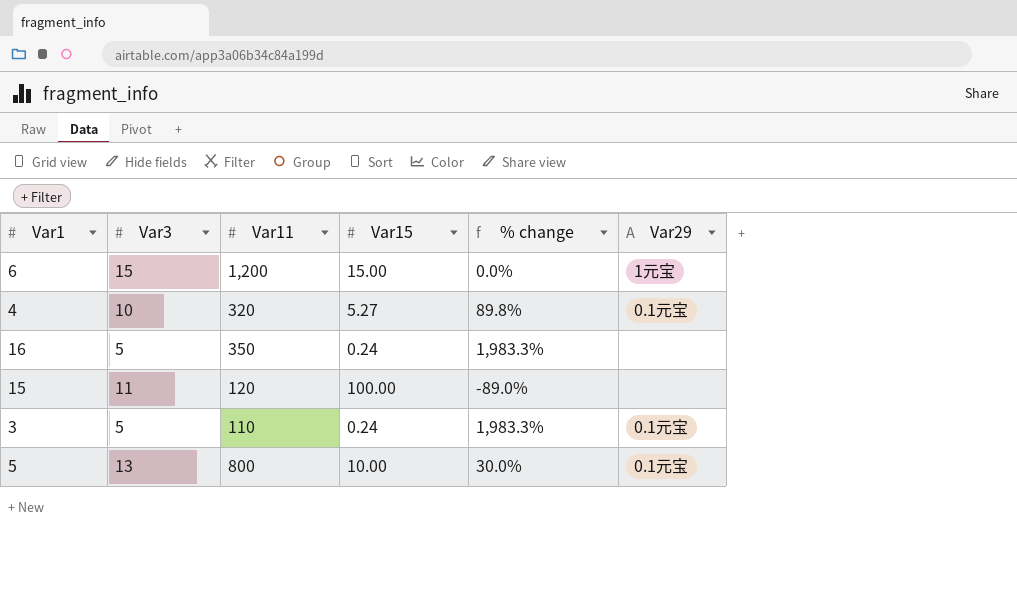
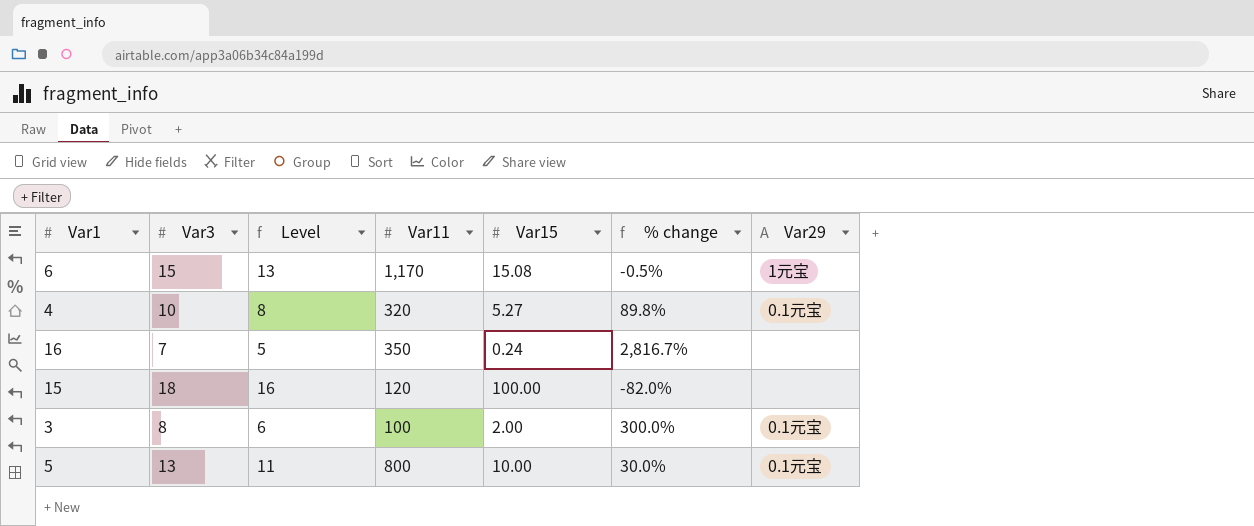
column Level | formula: none -> [Var3] - 2
6 | Var11: 1,200 -> 1,170
6 | Var15: 15.00 -> 15.08
6 | % change: 0.0% -> -0.5%
16 | Var3: 5 -> 7
16 | % change: 1,983.3% -> 2,816.7%
15 | Var3: 11 -> 18
15 | % change: -89.0% -> -82.0%
3 | Var3: 5 -> 8
3 | Var11: 110 -> 100
3 | Var15: 0.24 -> 2.00
3 | % change: 1,983.3% -> 300.0%

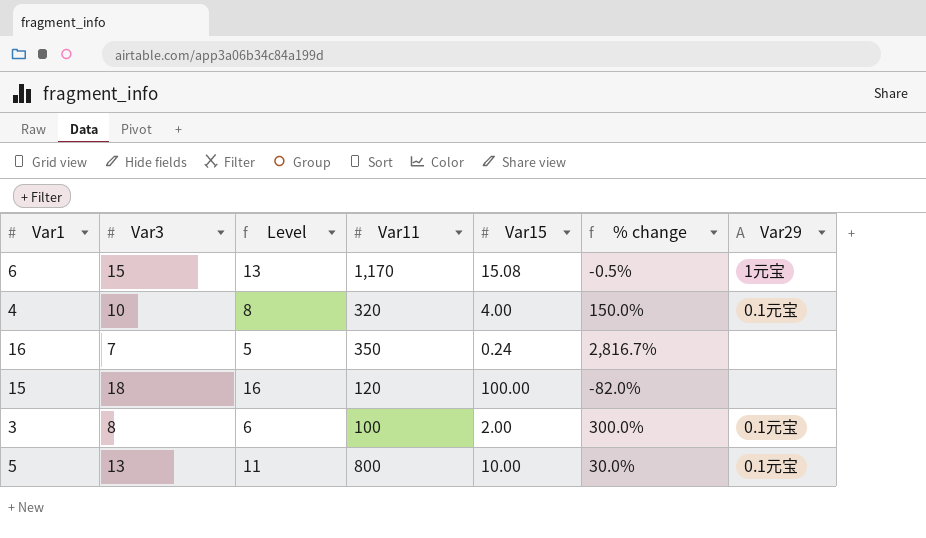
4 | Var15: 5.27 -> 4.00
4 | % change: 89.8% -> 150.0%

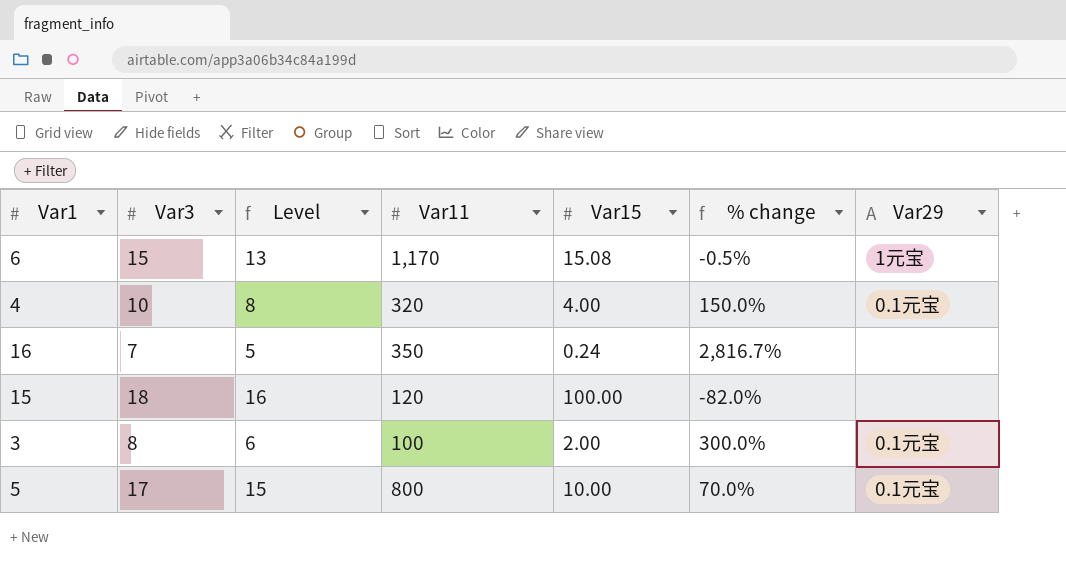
5 | Var3: 13 -> 17
5 | Level: 11 -> 15
5 | % change: 30.0% -> 70.0%

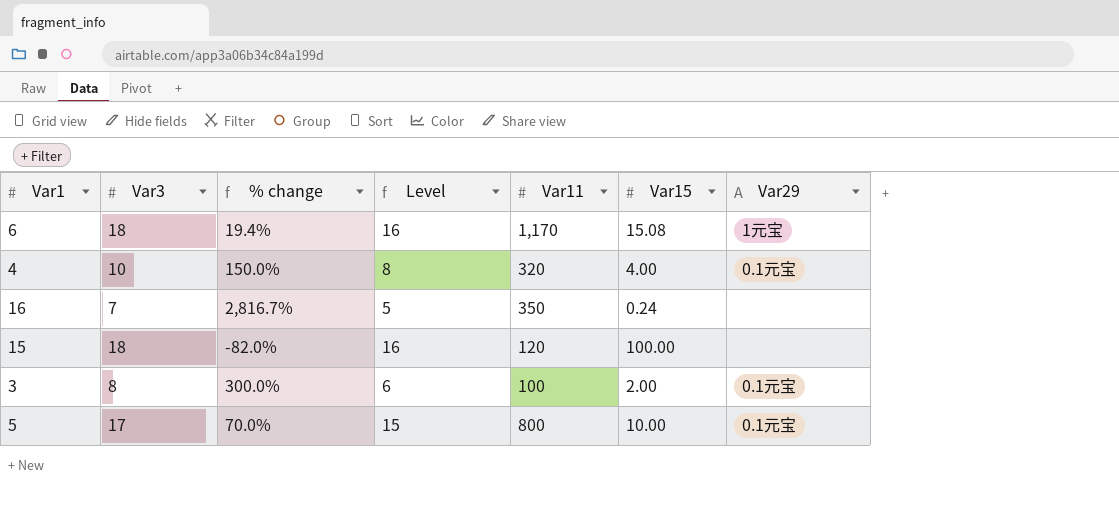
column % change | position: 6 -> 3
6 | Var3: 15 -> 18
6 | % change: -0.5% -> 19.4%
6 | Level: 13 -> 16

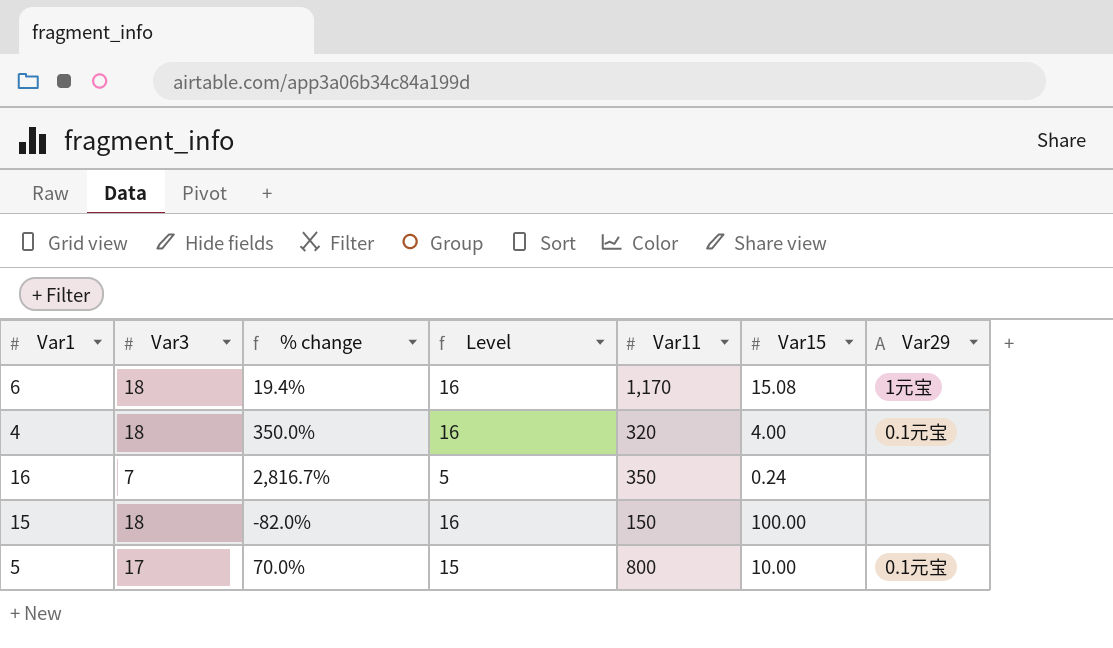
row 3: 8 | 300.0% | 6 | 100 | 2.00 | 0.1元宝 -> none
4 | Var3: 10 -> 18
4 | % change: 150.0% -> 350.0%
4 | Level: 8 -> 16
15 | Var11: 120 -> 150

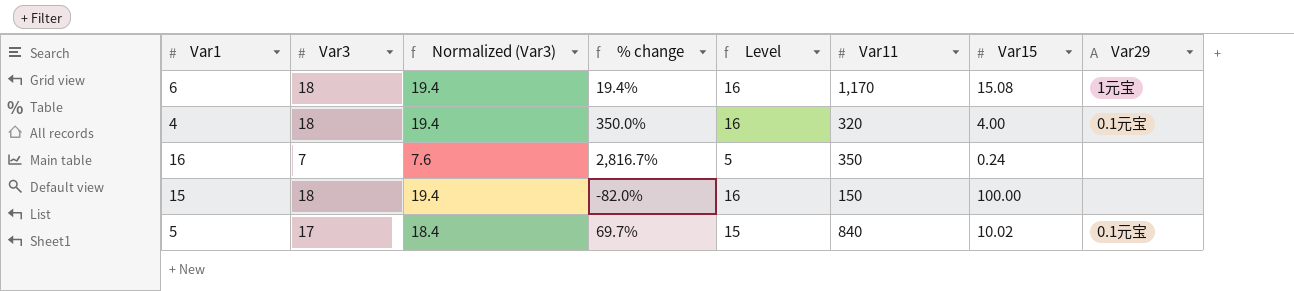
column Normalized (Var3) | formula: none -> [Var3] * 1.08
5 | % change: 70.0% -> 69.7%
5 | Var11: 800 -> 840
5 | Var15: 10.00 -> 10.02

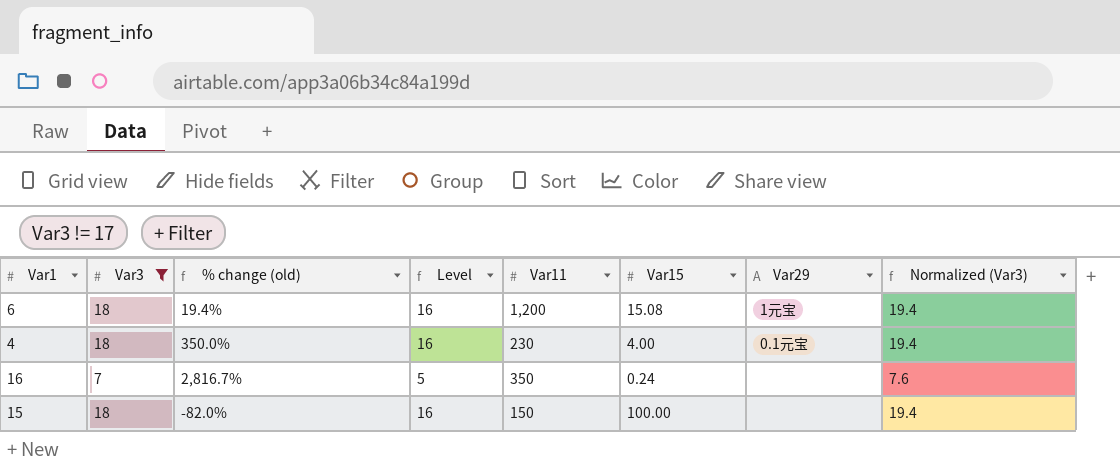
filter: none -> Var3 != 17
column name: % change -> % change (old)
column Normalized (Var3) | position: 3 -> 8
6 | Var11: 1,170 -> 1,200
4 | Var11: 320 -> 230

